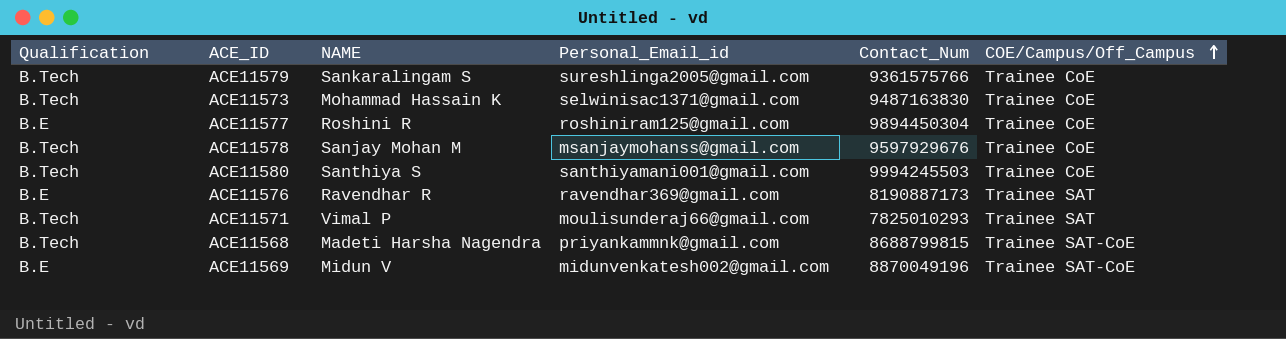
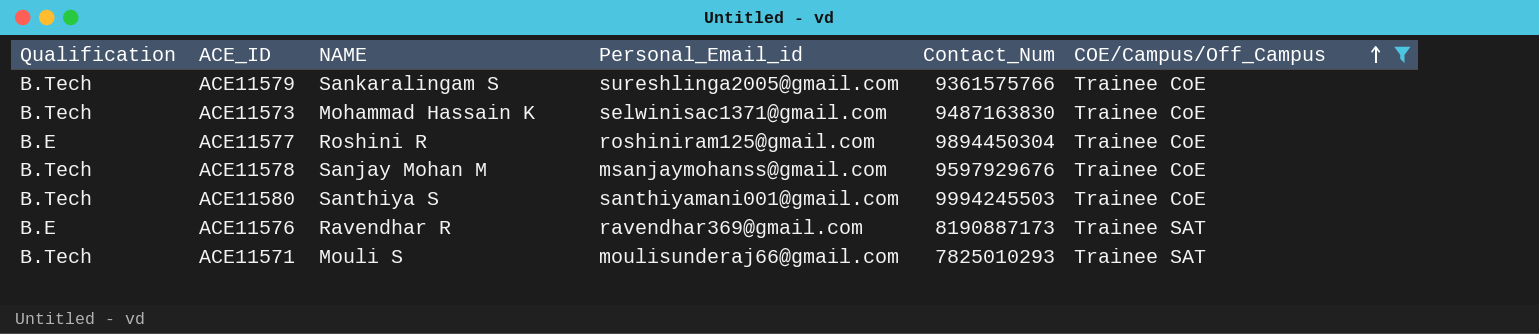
filter: none -> COE/Campus/Off_Campus != Trainee SAT-CoE
ACE11571 | NAME: Vimal P -> Mouli S

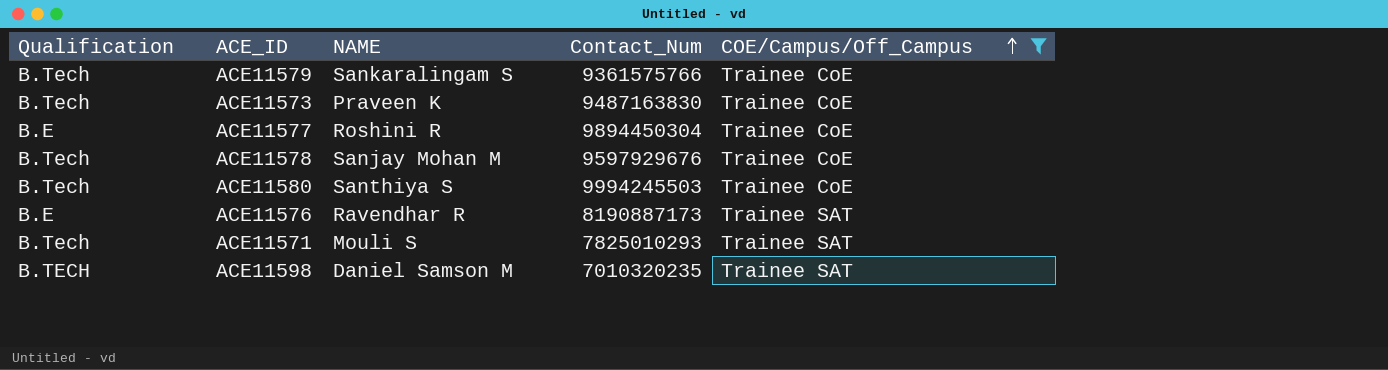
column Personal_Email_id | position: 4 -> none
ACE11573 | NAME: Mohammad Hassain K -> Praveen K
row ACE11598: none -> B.TECH | Daniel Samson M | 7010320235 | Trainee SAT

